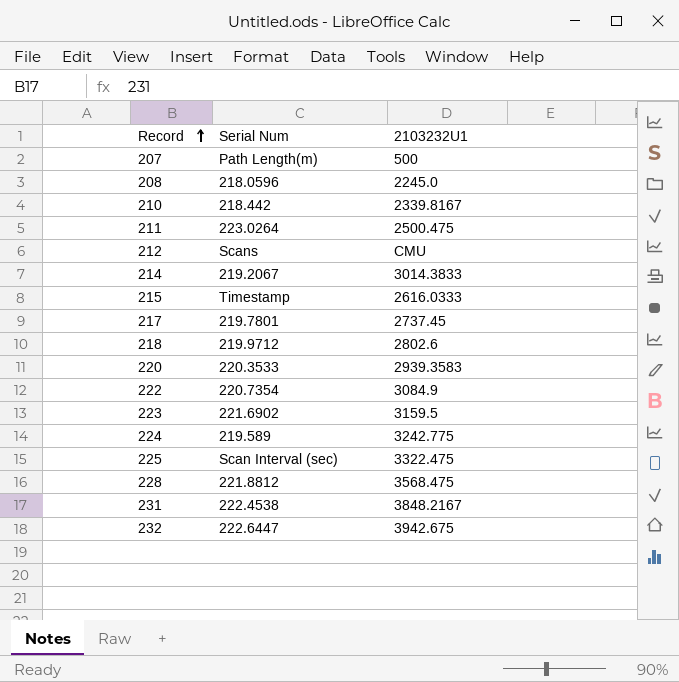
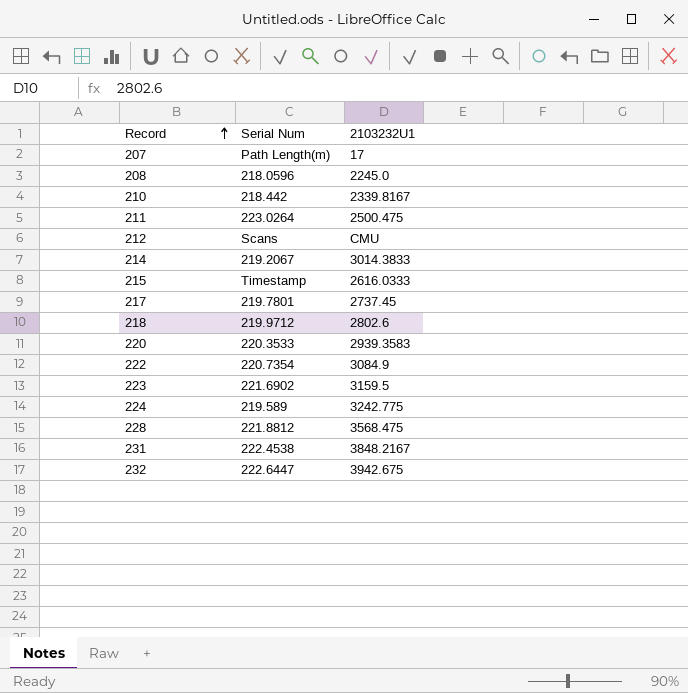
row 225: Scan Interval (sec) | 3322.475 -> none
207 | 2103232U1: 500 -> 17

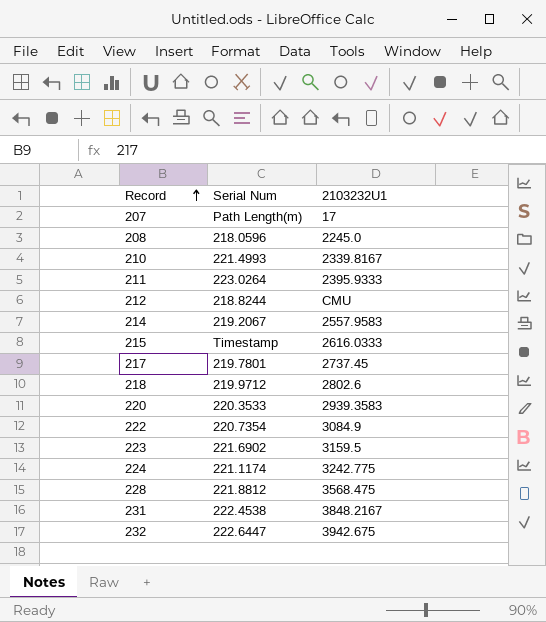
210 | Serial Num: 218.442 -> 221.4993
211 | 2103232U1: 2500.475 -> 2395.9333
212 | Serial Num: Scans -> 218.8244
214 | 2103232U1: 3014.3833 -> 2557.9583
224 | Serial Num: 219.589 -> 221.1174

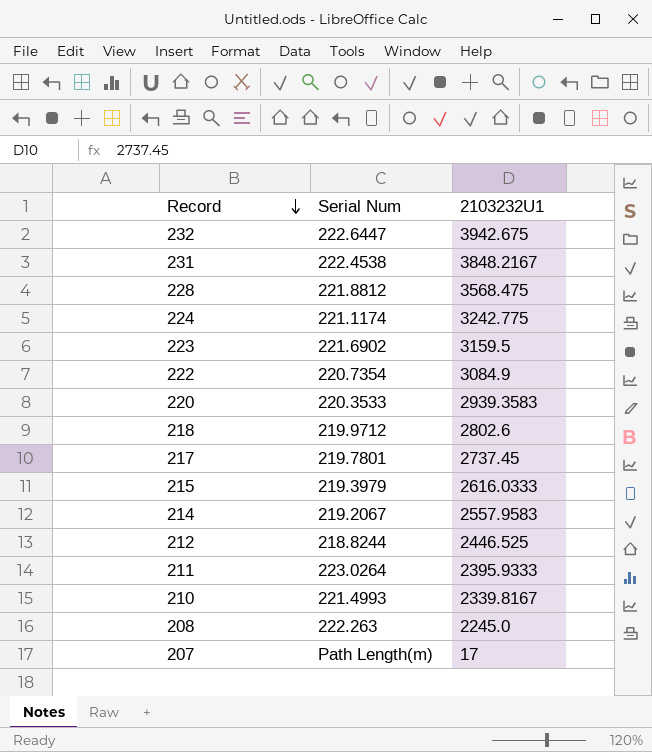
row order: Record ascending -> Record descending
215 | Serial Num: Timestamp -> 219.3979
212 | 2103232U1: CMU -> 2446.525
208 | Serial Num: 218.0596 -> 222.263

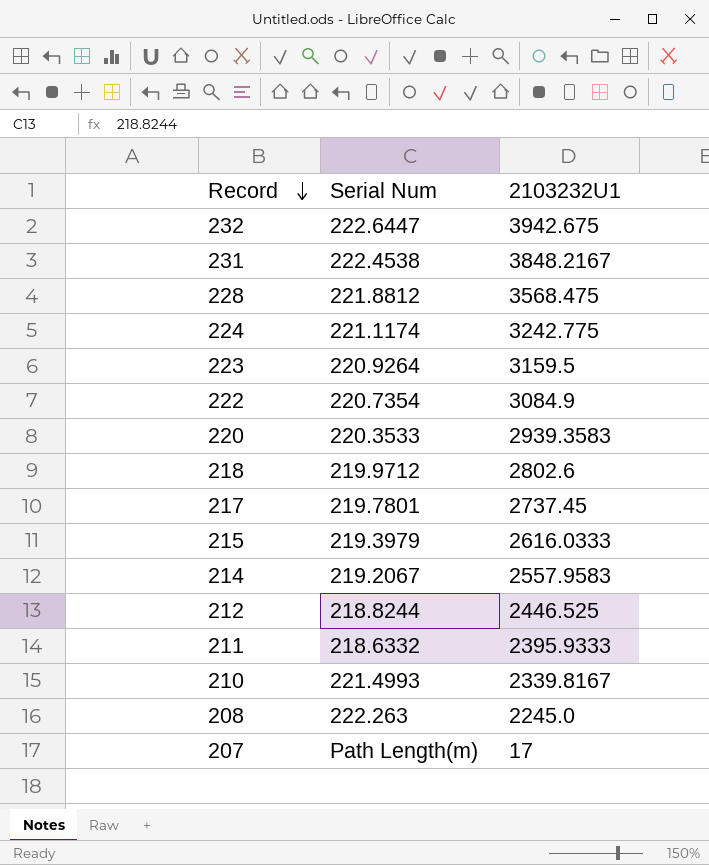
223 | Serial Num: 221.6902 -> 220.9264
211 | Serial Num: 223.0264 -> 218.6332

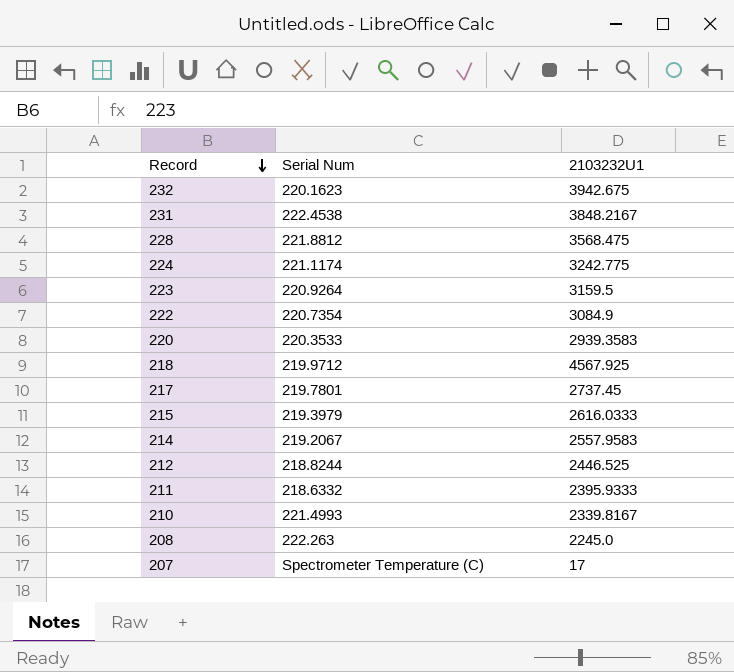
232 | Serial Num: 222.6447 -> 220.1623
218 | 2103232U1: 2802.6 -> 4567.925
207 | Serial Num: Path Length(m) -> Spectrometer Temperature (C)

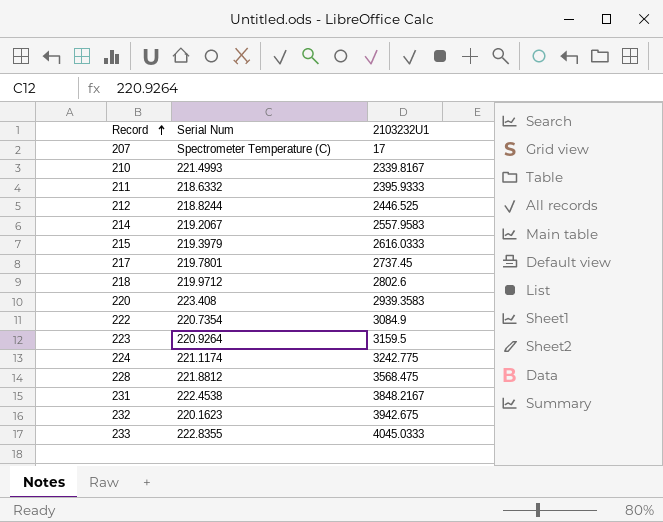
row order: Record descending -> Record ascending
row 208: 222.263 | 2245.0 -> none
218 | 2103232U1: 4567.925 -> 2802.6
220 | Serial Num: 220.3533 -> 223.408
row 233: none -> 222.8355 | 4045.0333

